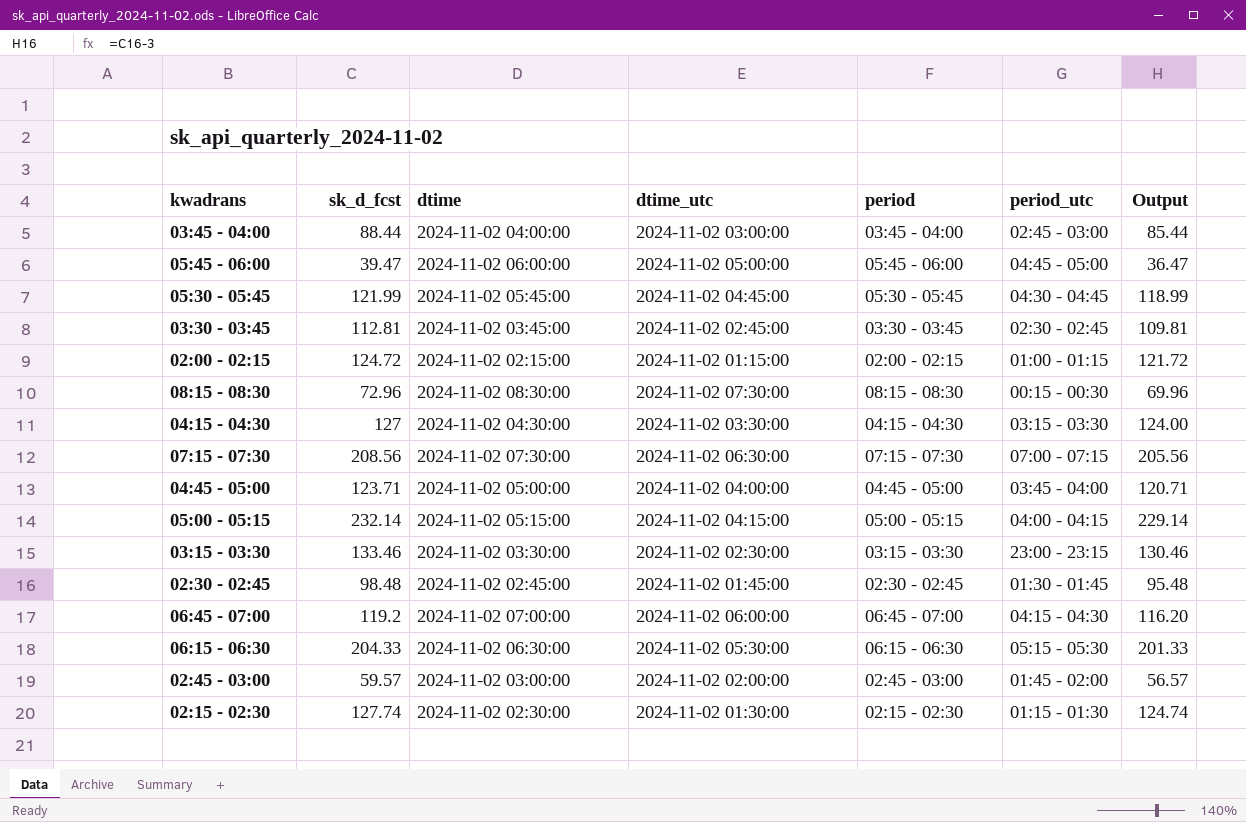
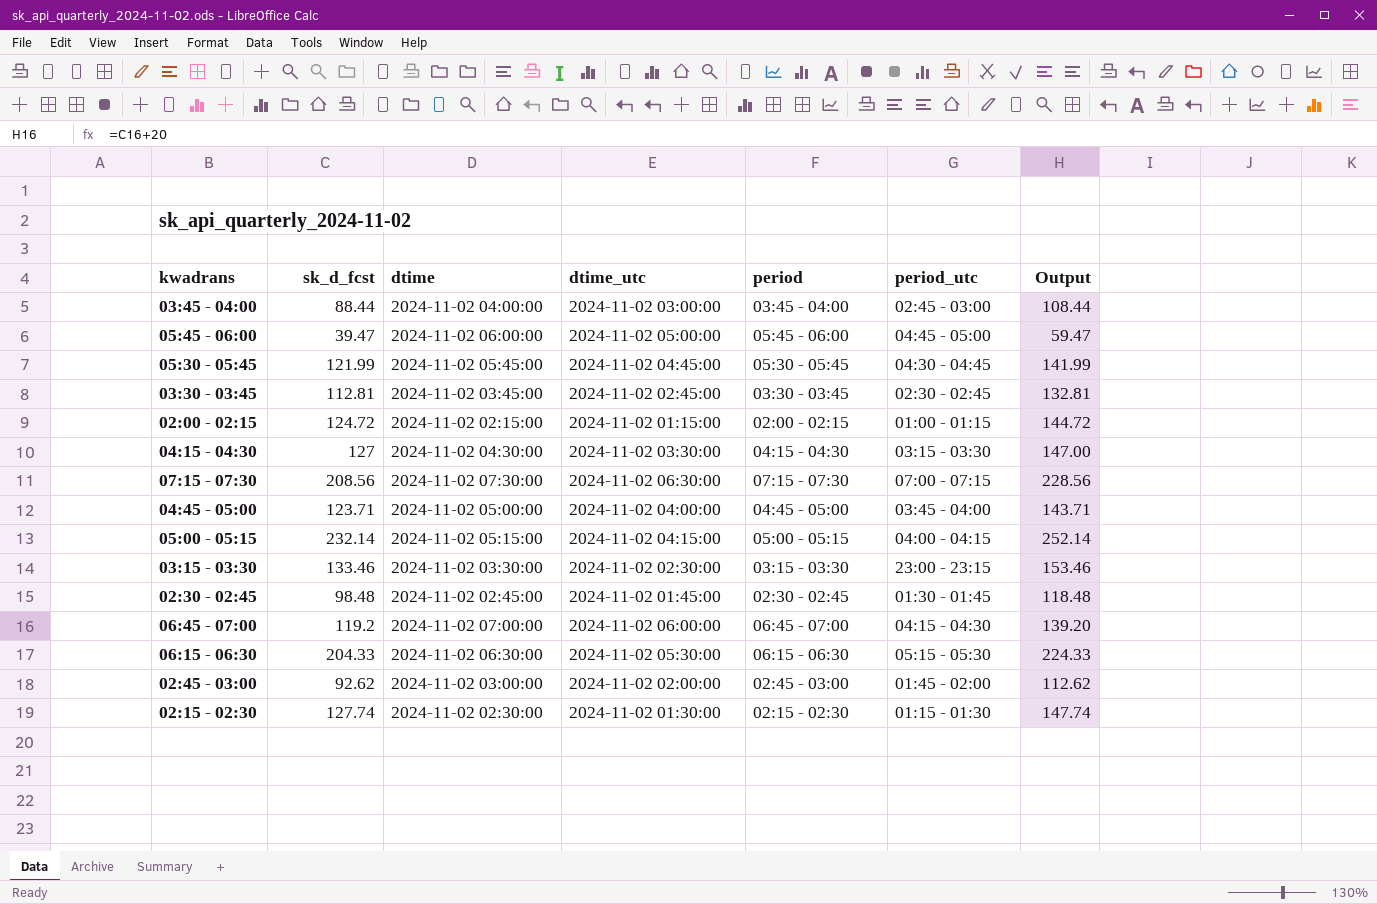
column Output | formula: [sk_d_fcst] - 3 -> [sk_d_fcst] + 20
row 08:15 - 08:30: 72.96 | 2024-11-02 08:30:00 | 2024-11-02 07:30:00 | 08:15 - 08:30 | 00:15 - 00:30 | 69.96 -> none
02:45 - 03:00 | sk_d_fcst: 59.57 -> 92.62

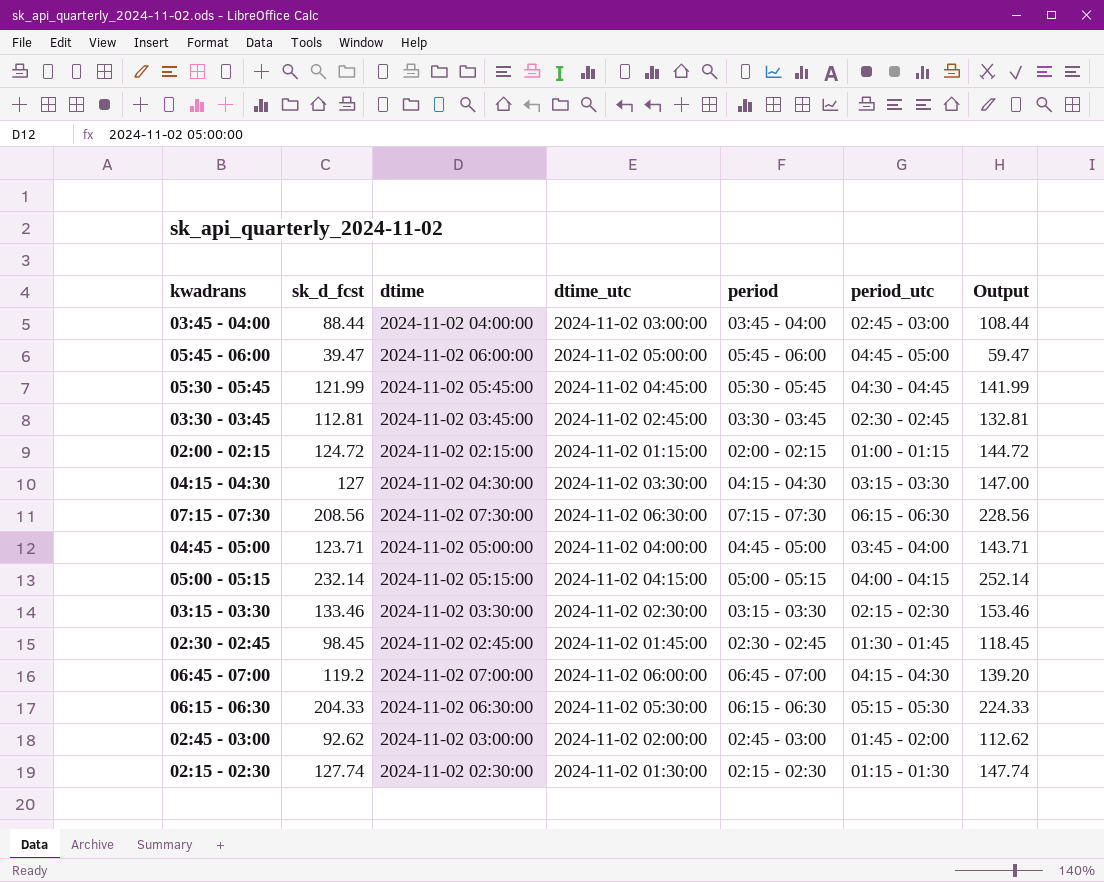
07:15 - 07:30 | period_utc: 07:00 - 07:15 -> 06:15 - 06:30
03:15 - 03:30 | period_utc: 23:00 - 23:15 -> 02:15 - 02:30
02:30 - 02:45 | sk_d_fcst: 98.48 -> 98.45
02:30 - 02:45 | Output: 118.48 -> 118.45

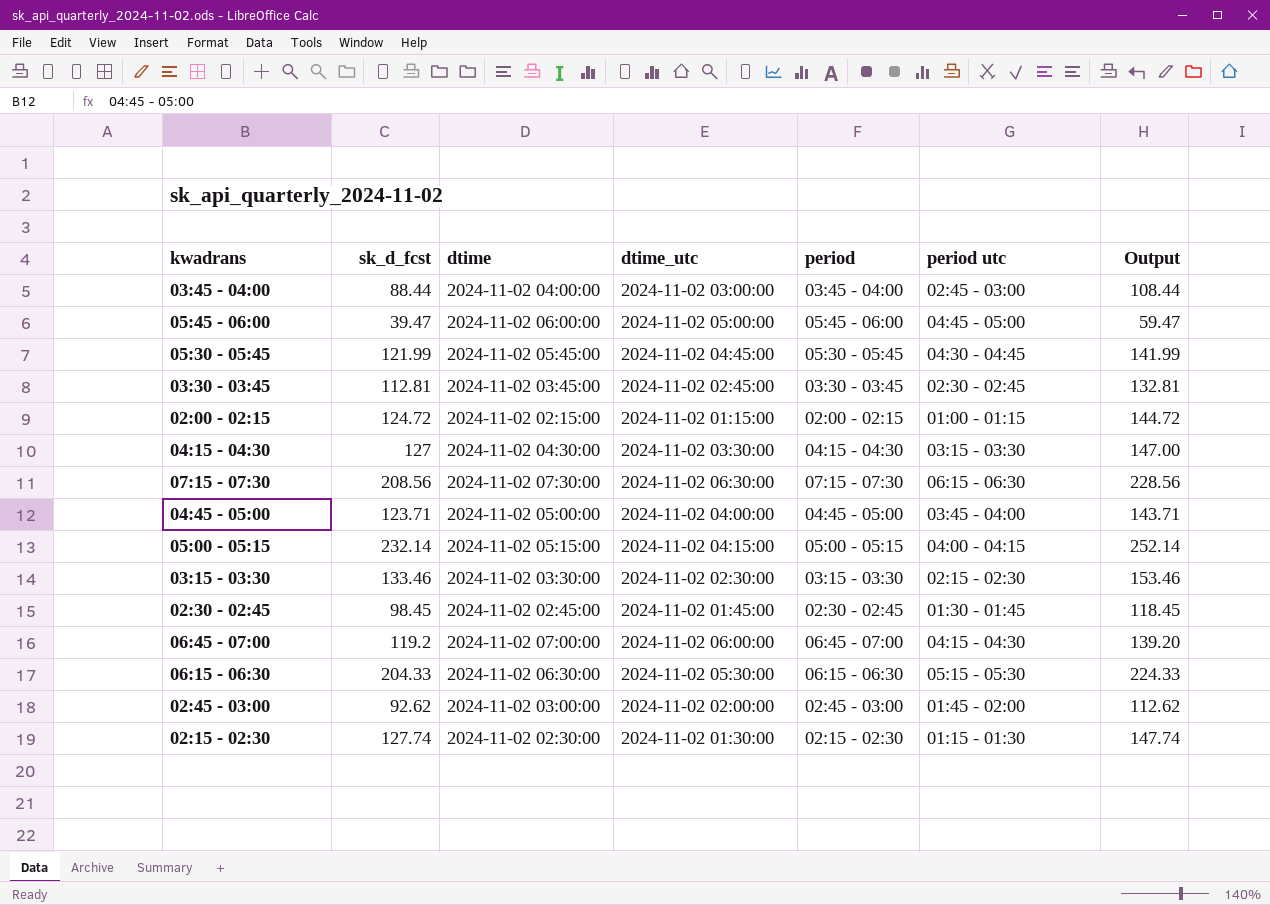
column name: period_utc -> period utc

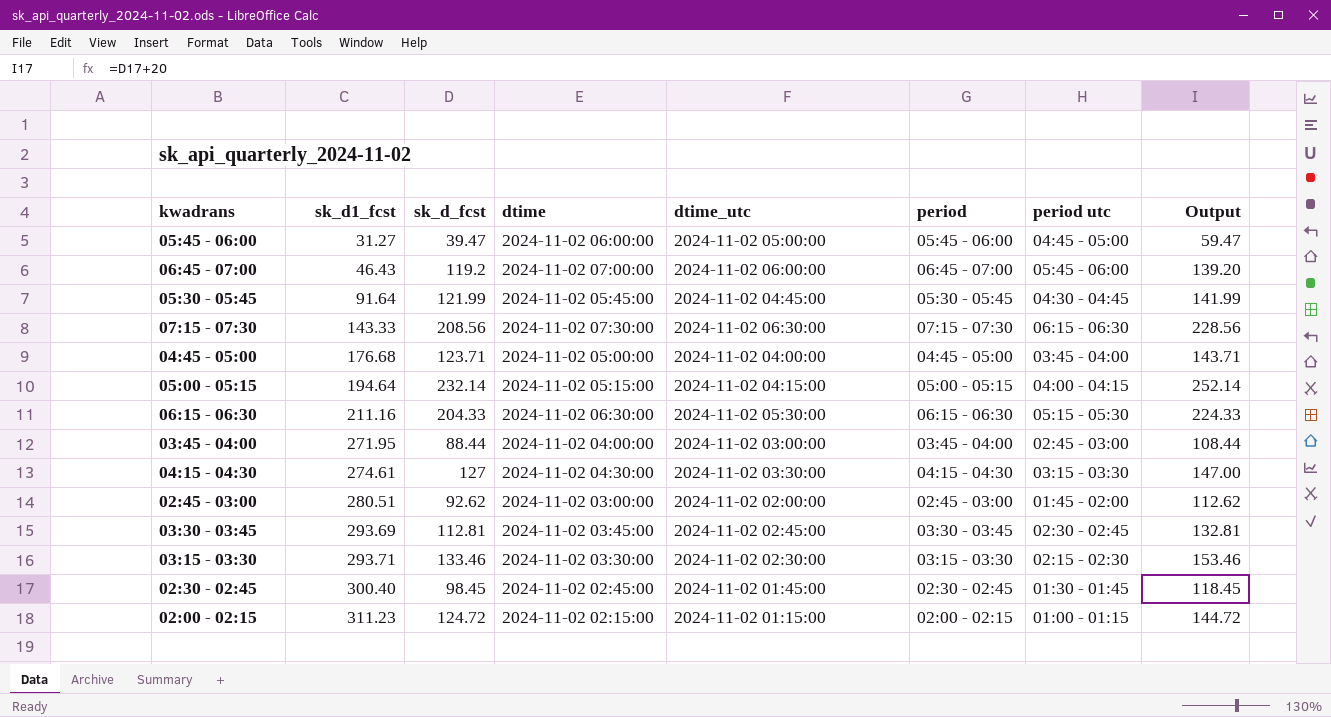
row order: none -> sk_d1_fcst ascending
column sk_d1_fcst | position: none -> 2
row 02:15 - 02:30: 127.74 | 2024-11-02 02:30:00 | 2024-11-02 01:30:00 | 02:15 - 02:30 | 01:15 - 01:30 | 147.74 -> none
06:45 - 07:00 | period utc: 04:15 - 04:30 -> 05:45 - 06:00

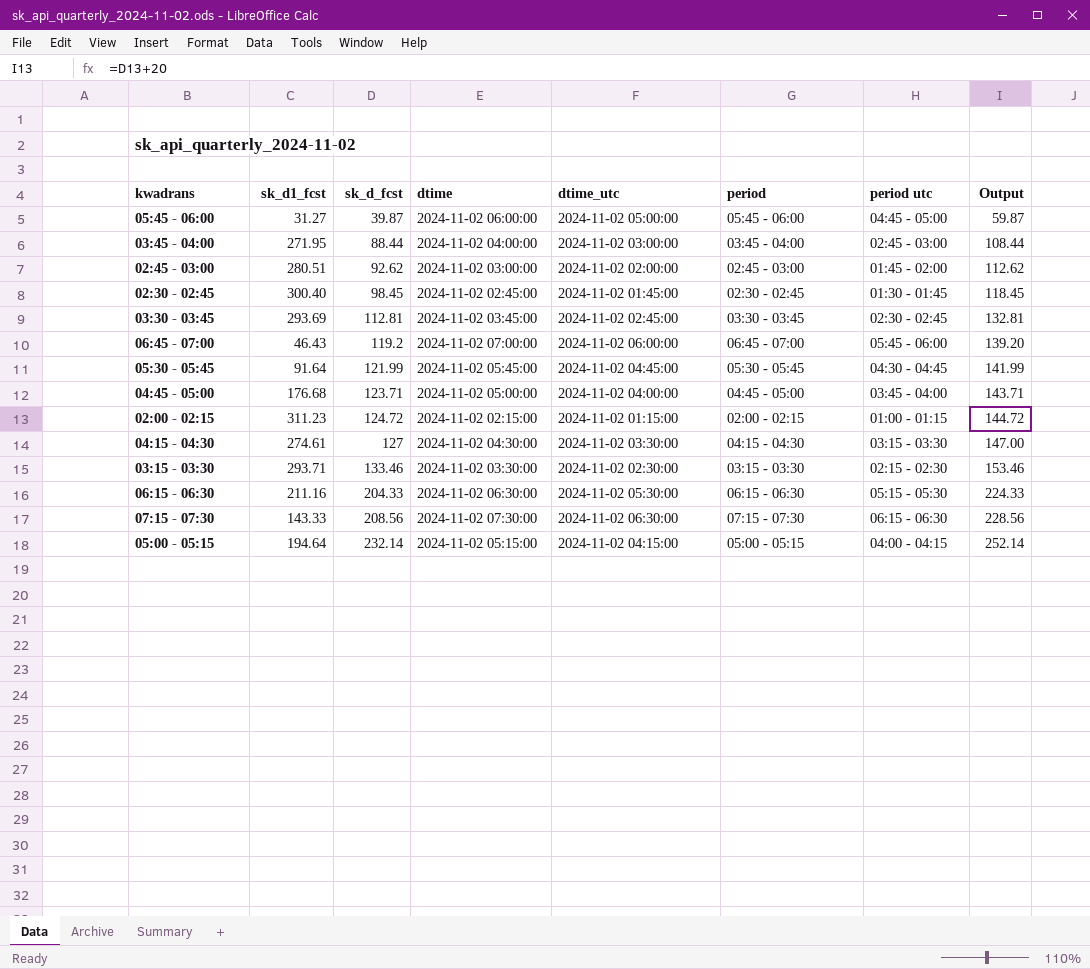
row order: sk_d1_fcst ascending -> sk_d_fcst ascending
05:45 - 06:00 | sk_d_fcst: 39.47 -> 39.87
05:45 - 06:00 | Output: 59.47 -> 59.87

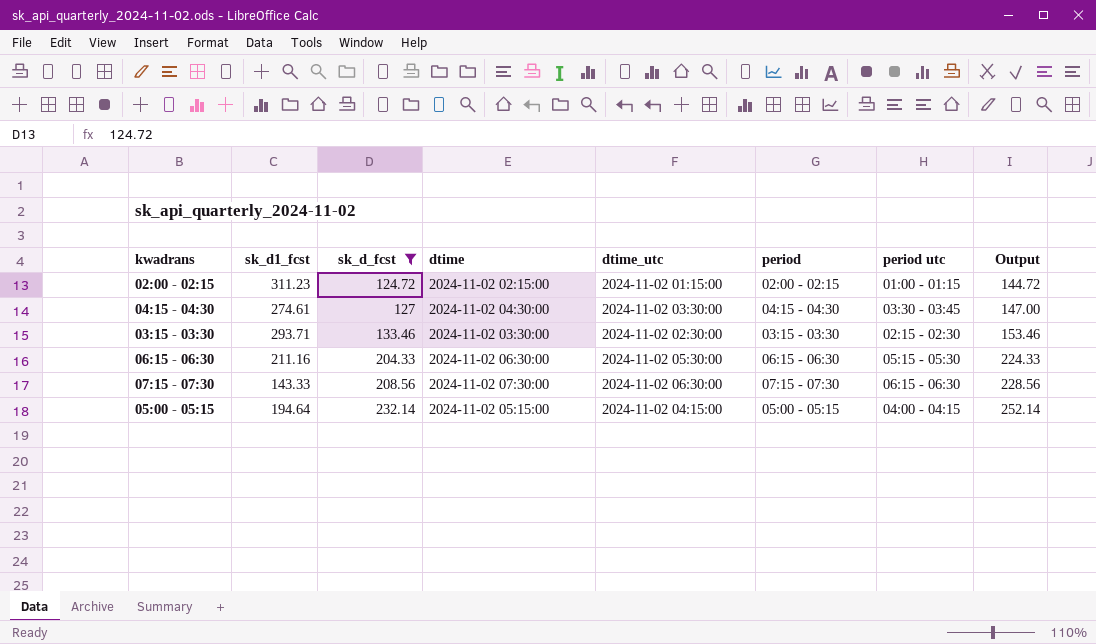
filter: none -> sk_d_fcst >= 124.72
04:15 - 04:30 | period utc: 03:15 - 03:30 -> 03:30 - 03:45

